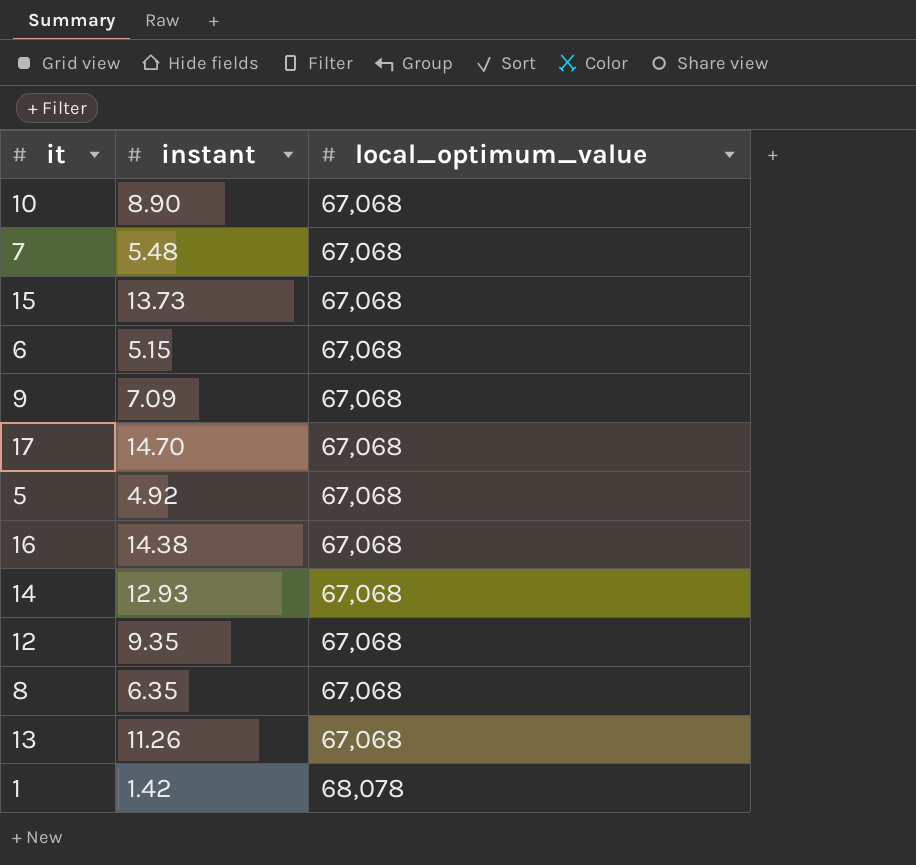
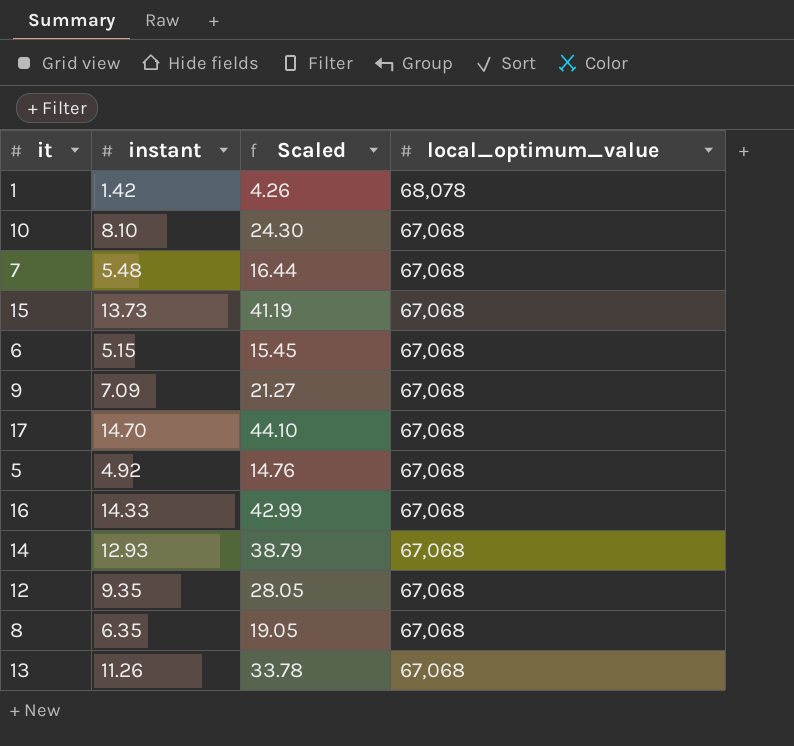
row order: local_optimum_value ascending -> local_optimum_value descending
column Scaled | formula: none -> [instant] * 3
10 | instant: 8.90 -> 8.10
16 | instant: 14.38 -> 14.33

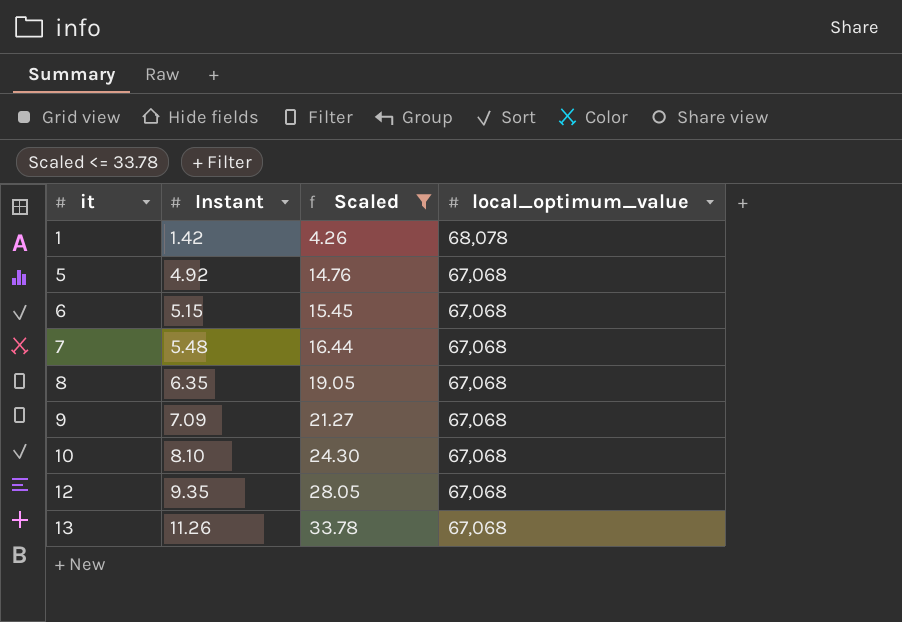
filter: none -> Scaled <= 33.78
row order: local_optimum_value descending -> it ascending
column name: instant -> Instant

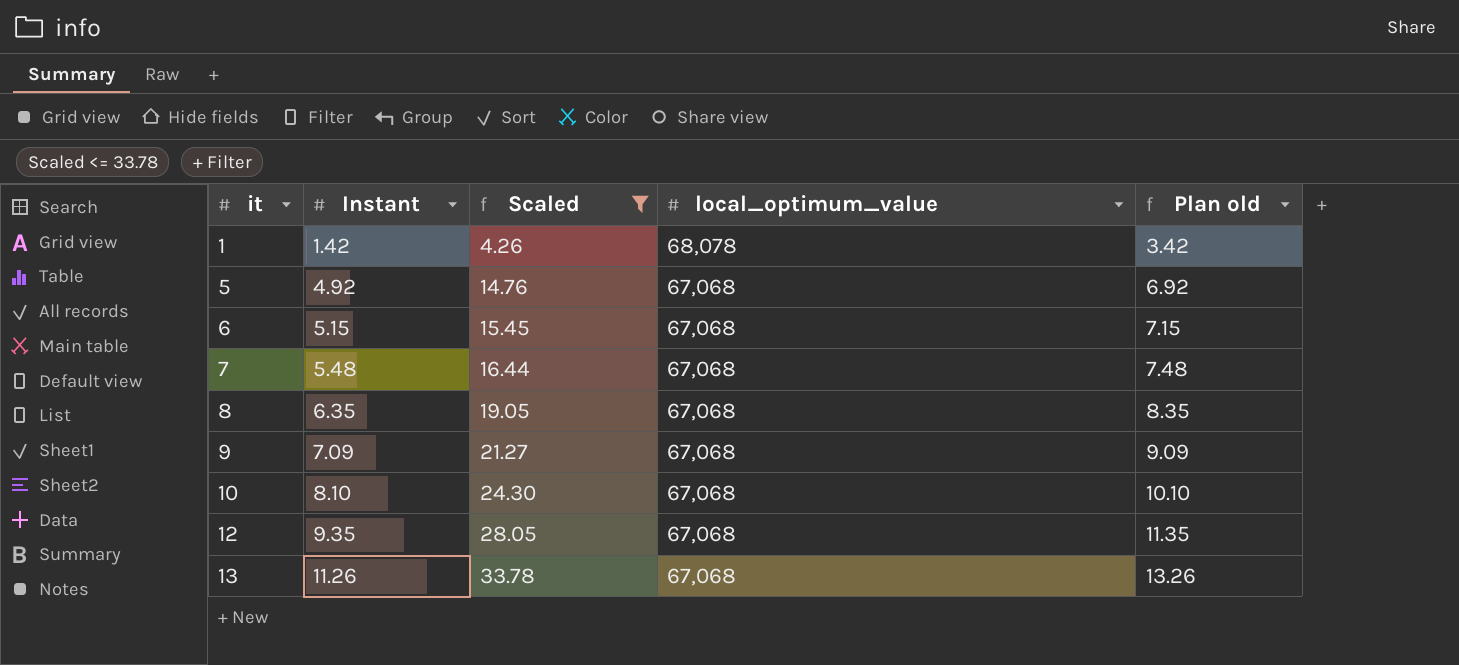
column Plan old | formula: none -> [Instant] + 2

